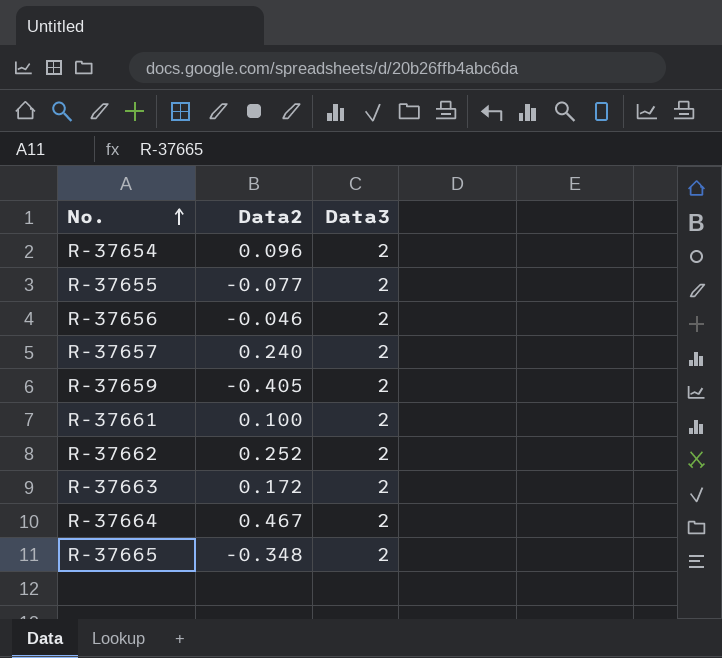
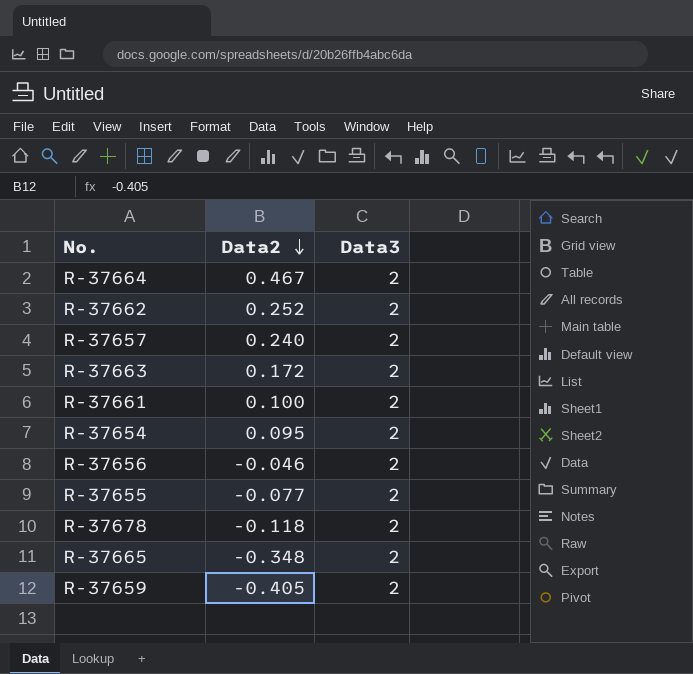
row order: No. ascending -> Data2 descending
R-37654 | Data2: 0.096 -> 0.095
row R-37678: none -> -0.118 | 2

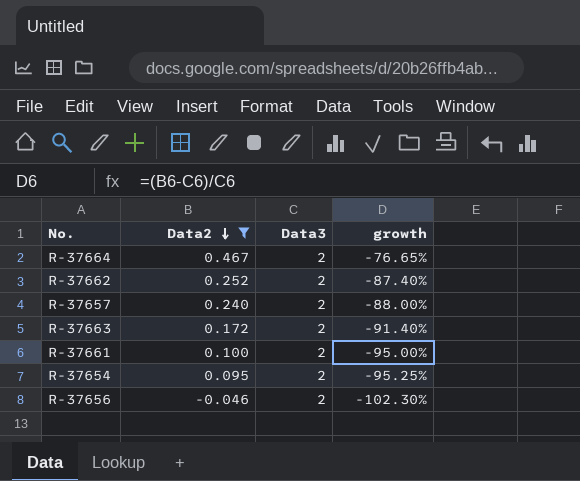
filter: none -> Data2 >= -0.046
column growth | formula: none -> ([Data2] - [Data3]) / [Data3]

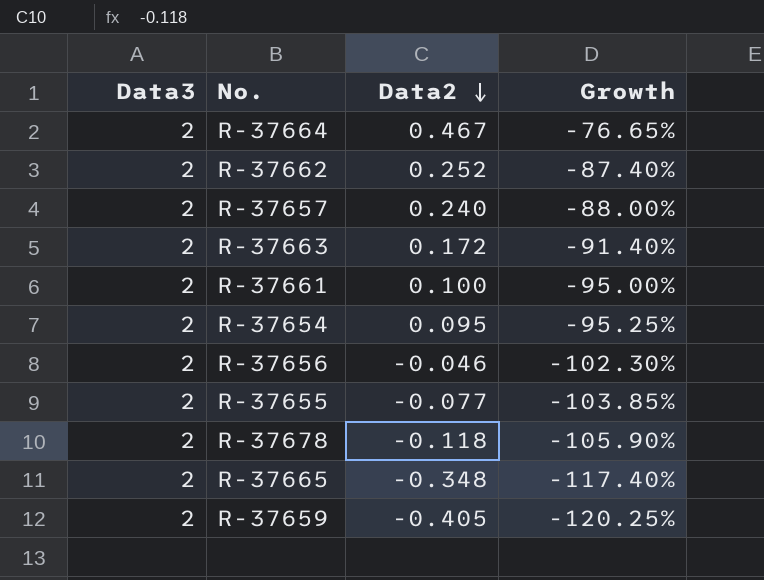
filter: Data2 >= -0.046 -> none
column Data3 | position: 3 -> 1
column name: growth -> Growth

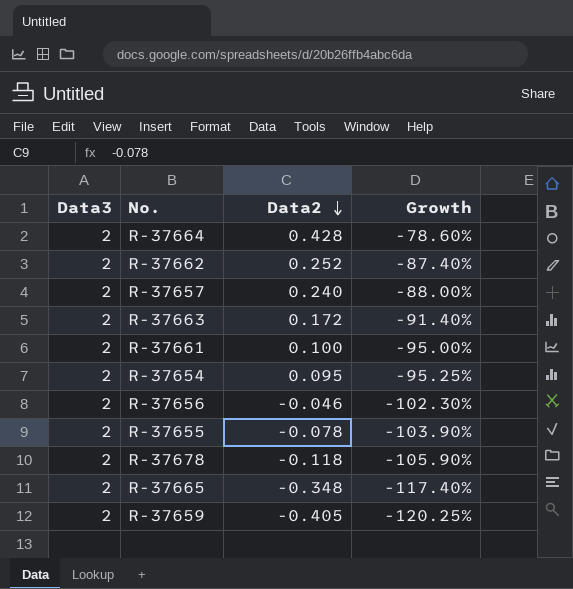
R-37664 | Data2: 0.467 -> 0.428
R-37664 | Growth: -76.65% -> -78.60%
R-37655 | Data2: -0.077 -> -0.078
R-37655 | Growth: -103.85% -> -103.90%

